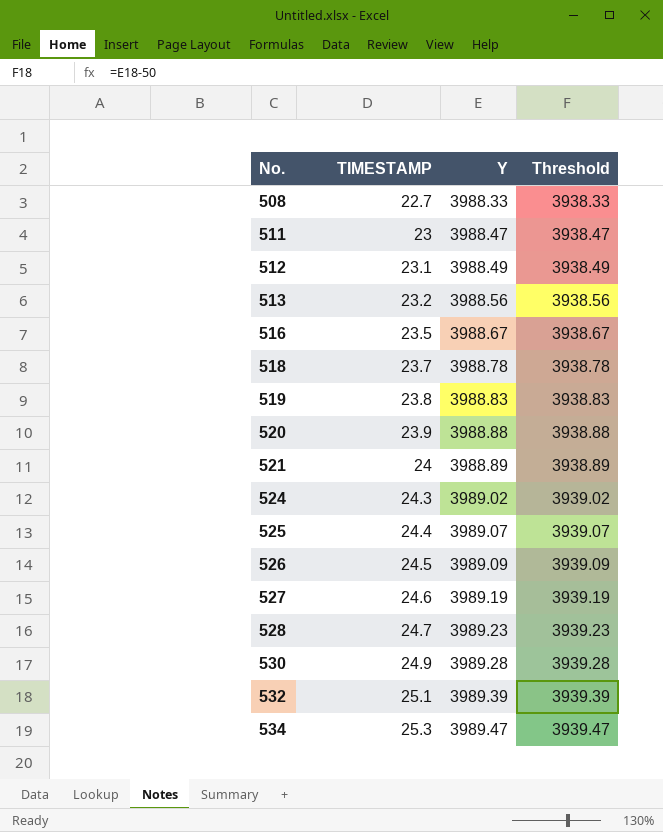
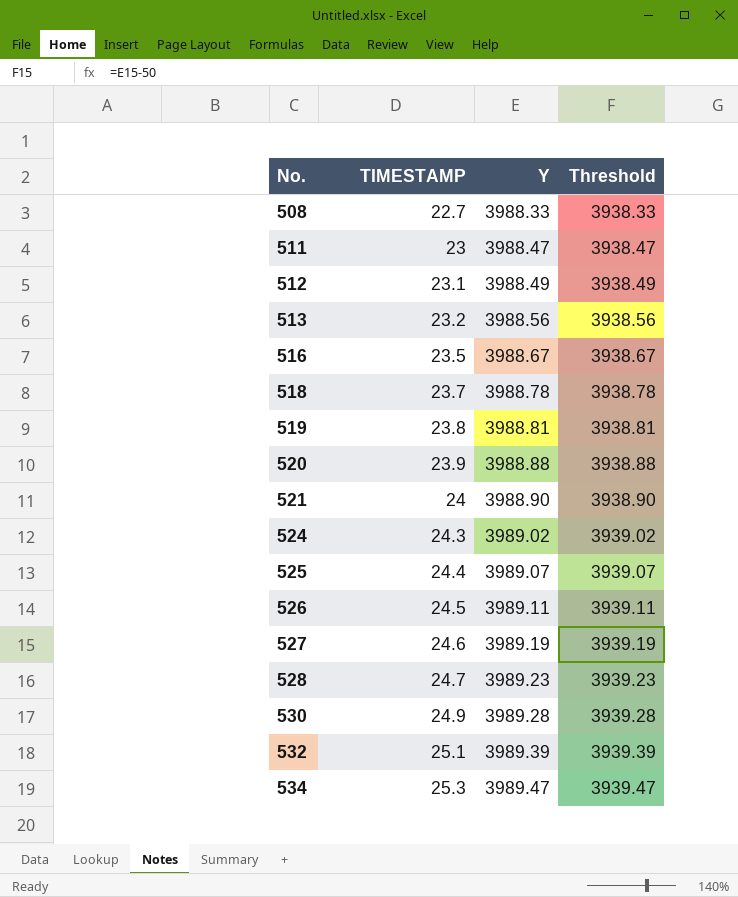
519 | Y: 3988.83 -> 3988.81
519 | Threshold: 3938.83 -> 3938.81
521 | Y: 3988.89 -> 3988.90
521 | Threshold: 3938.89 -> 3938.90
526 | Y: 3989.09 -> 3989.11
526 | Threshold: 3939.09 -> 3939.11

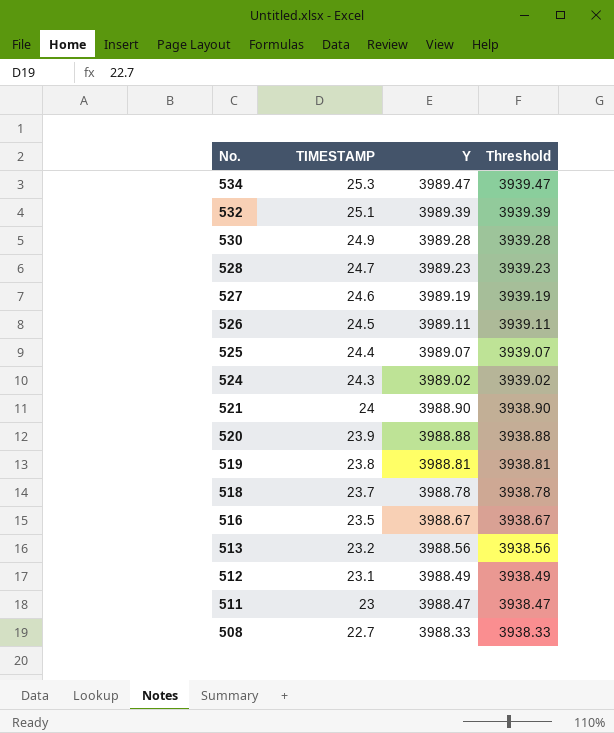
row order: No. ascending -> No. descending

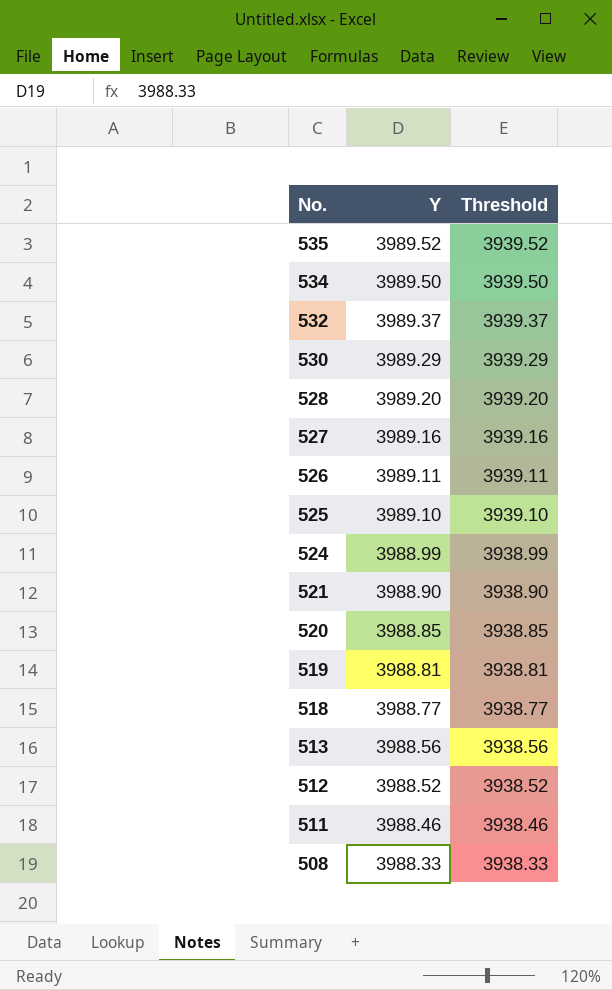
column TIMESTAMP | position: 2 -> none
row 516: 23.5 | 3988.67 | 3938.67 -> none
row 535: none -> 3989.52 | 3939.52
534 | Y: 3989.47 -> 3989.50
534 | Threshold: 3939.47 -> 3939.50
532 | Y: 3989.39 -> 3989.37
532 | Threshold: 3939.39 -> 3939.37
530 | Y: 3989.28 -> 3989.29
530 | Threshold: 3939.28 -> 3939.29
528 | Y: 3989.23 -> 3989.20
528 | Threshold: 3939.23 -> 3939.20
527 | Y: 3989.19 -> 3989.16
527 | Threshold: 3939.19 -> 3939.16
525 | Y: 3989.07 -> 3989.10
525 | Threshold: 3939.07 -> 3939.10
524 | Y: 3989.02 -> 3988.99
524 | Threshold: 3939.02 -> 3938.99
520 | Y: 3988.88 -> 3988.85
520 | Threshold: 3938.88 -> 3938.85
518 | Y: 3988.78 -> 3988.77
518 | Threshold: 3938.78 -> 3938.77
512 | Y: 3988.49 -> 3988.52
512 | Threshold: 3938.49 -> 3938.52
511 | Y: 3988.47 -> 3988.46
511 | Threshold: 3938.47 -> 3938.46

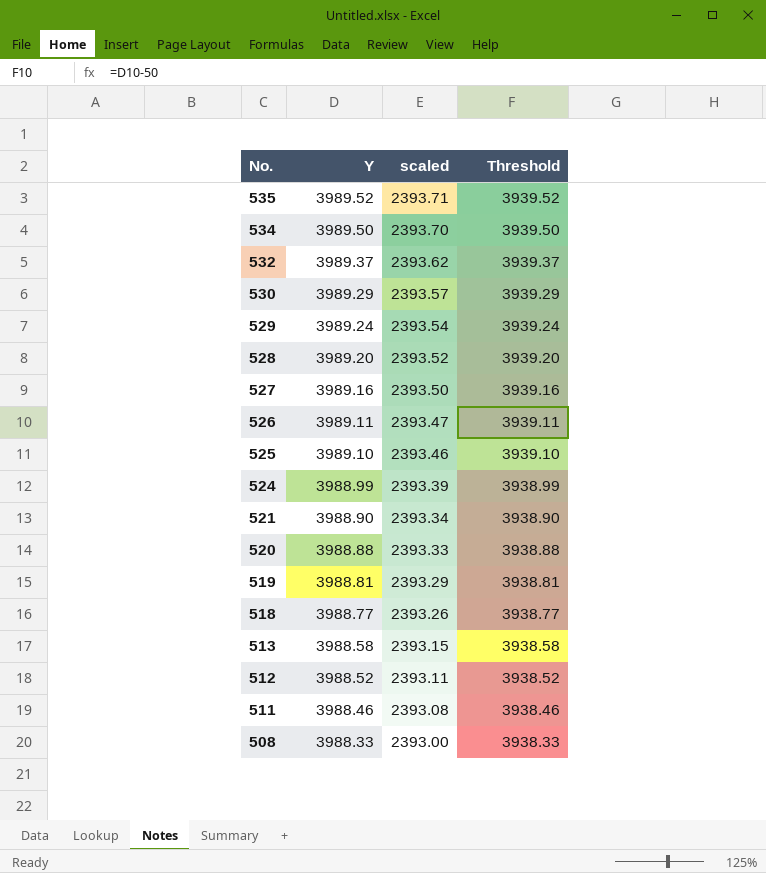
column scaled | formula: none -> [Y] * 0.6
row 529: none -> 3989.24 | 2393.54 | 3939.24
520 | Y: 3988.85 -> 3988.88
520 | Threshold: 3938.85 -> 3938.88
513 | Y: 3988.56 -> 3988.58
513 | Threshold: 3938.56 -> 3938.58

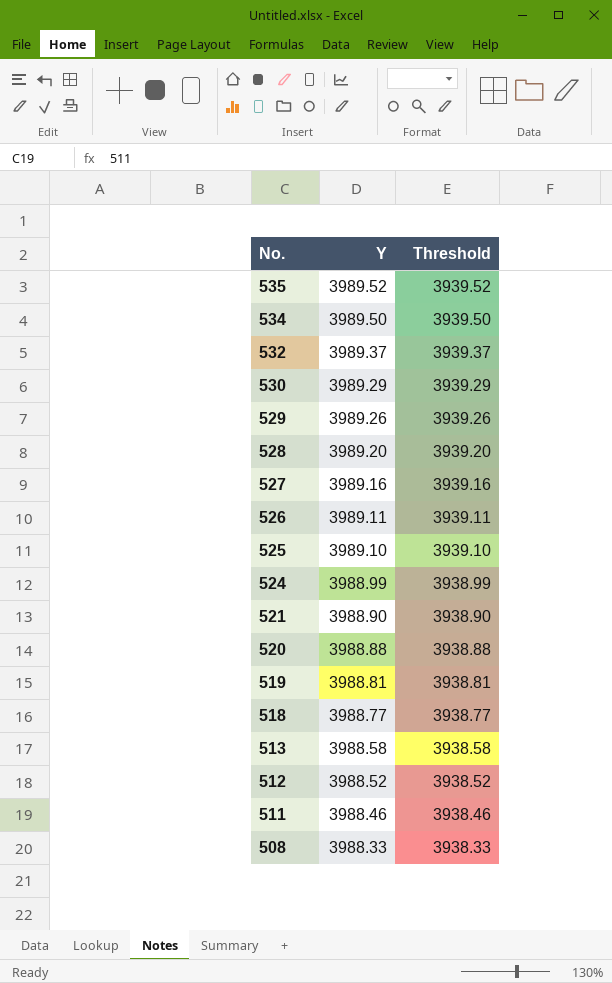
column scaled | formula: [Y] * 0.6 -> none
529 | Y: 3989.24 -> 3989.26
529 | Threshold: 3939.24 -> 3939.26

